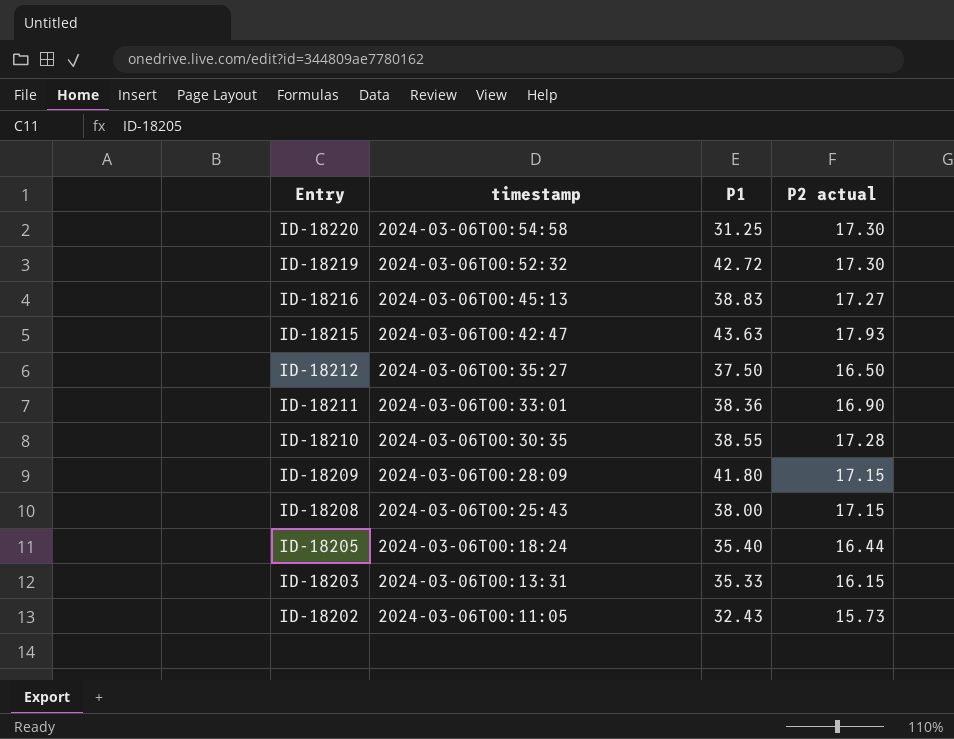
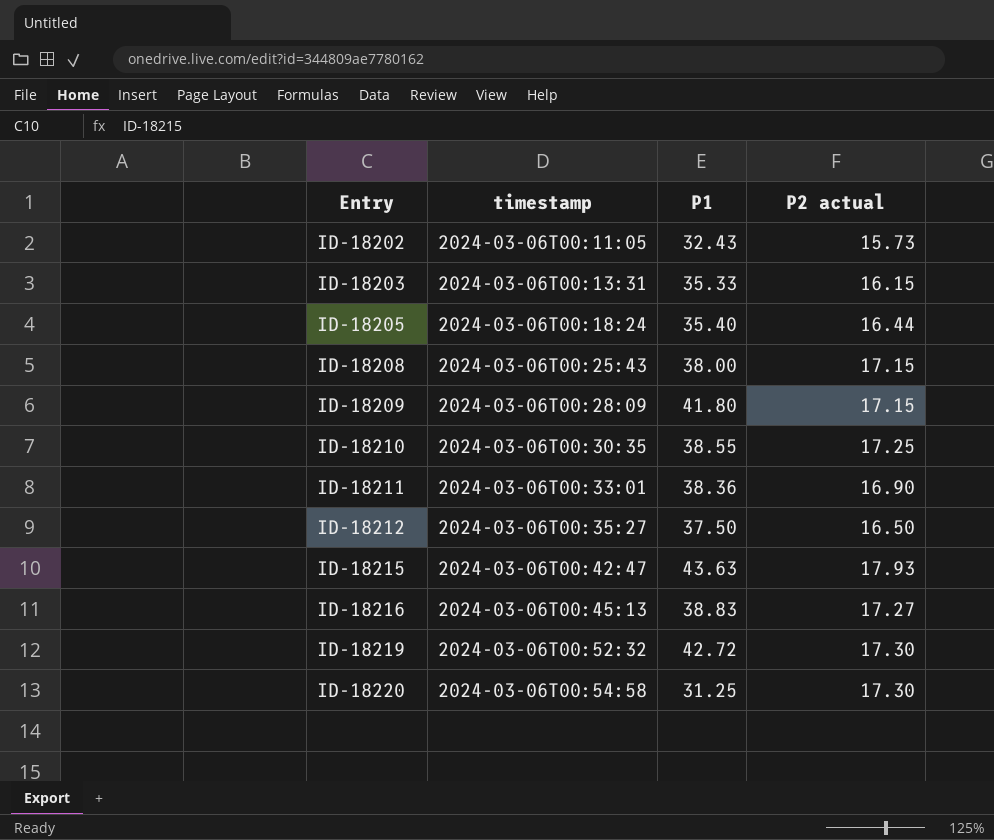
row order: Entry descending -> Entry ascending
ID-18210 | P2 actual: 17.28 -> 17.25

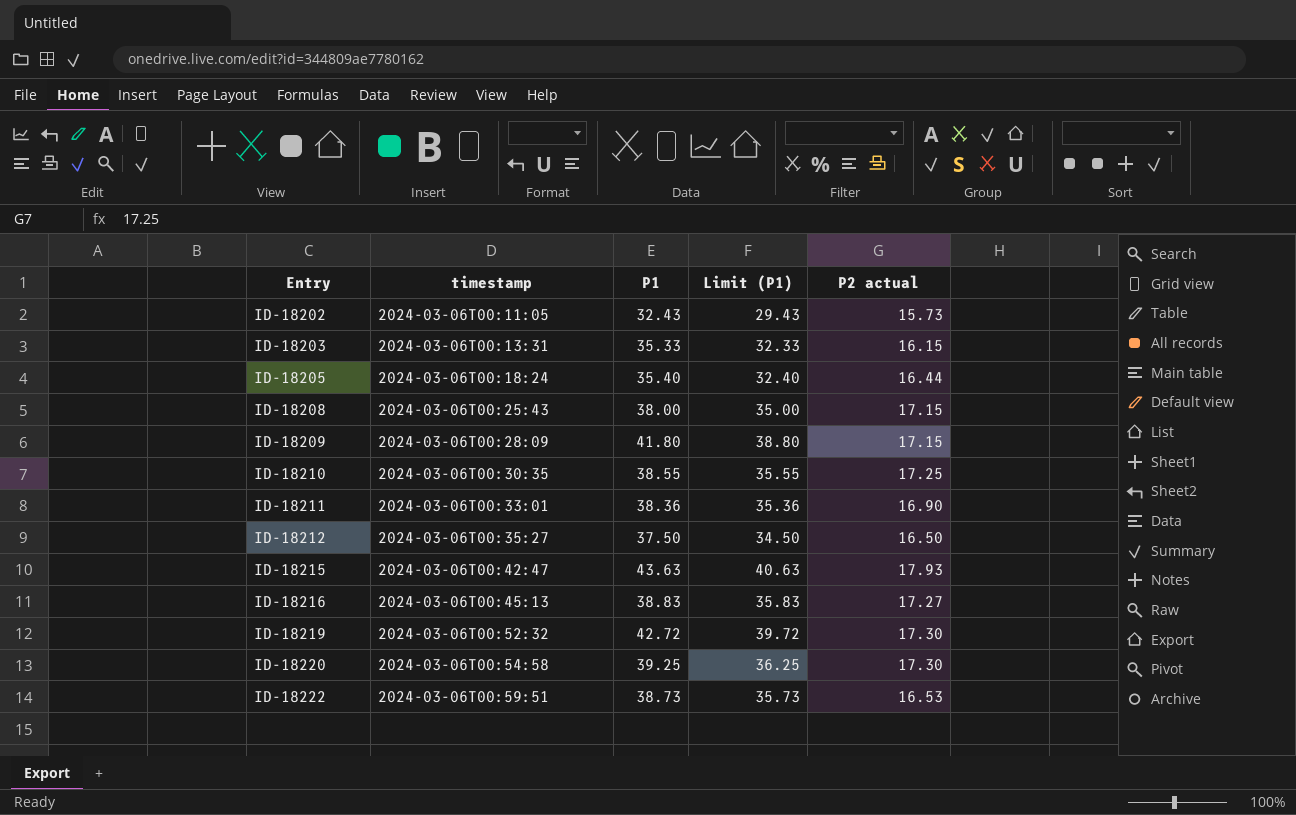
column Limit (P1) | formula: none -> [P1] - 3
ID-18220 | P1: 31.25 -> 39.25
row ID-18222: none -> 2024-03-06T00:59:51 | 38.73 | 35.73 | 16.53

